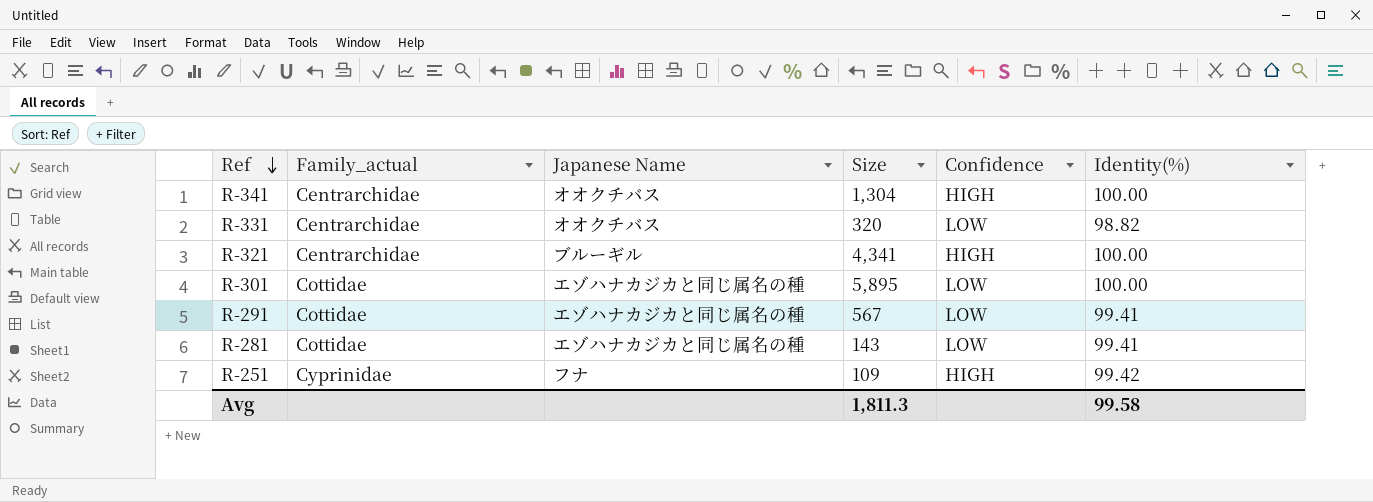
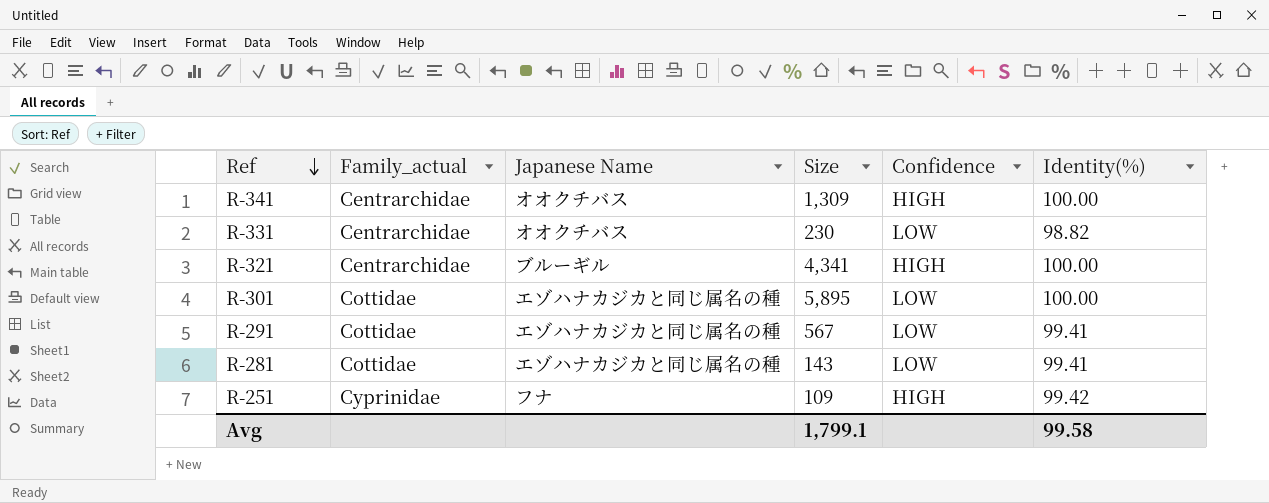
R-341 | Size: 1,304 -> 1,309
R-331 | Size: 320 -> 230
Avg | Size: 1,811.3 -> 1,799.1

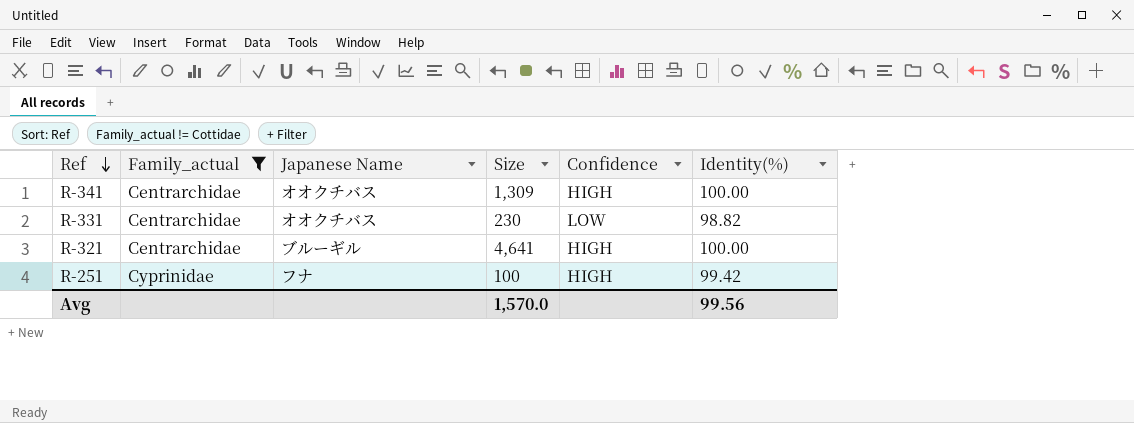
filter: none -> Family_actual != Cottidae
R-321 | Size: 4,341 -> 4,641
R-251 | Size: 109 -> 100
Avg | Size: 1,799.1 -> 1,570.0
Avg | Identity(%): 99.58 -> 99.56

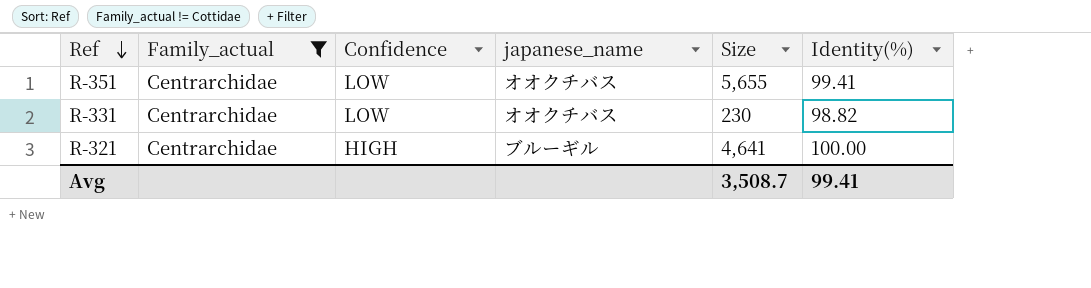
column Confidence | position: 5 -> 3
column name: Japanese Name -> japanese_name
row R-341: Centrarchidae | オオクチバス | 1,309 | HIGH | 100.00 -> none
row R-251: Cyprinidae | フナ | 100 | HIGH | 99.42 -> none
row R-351: none -> Centrarchidae | LOW | オオクチバス | 5,655 | 99.41
Avg | Size: 1,570.0 -> 3,508.7
Avg | Identity(%): 99.56 -> 99.41

